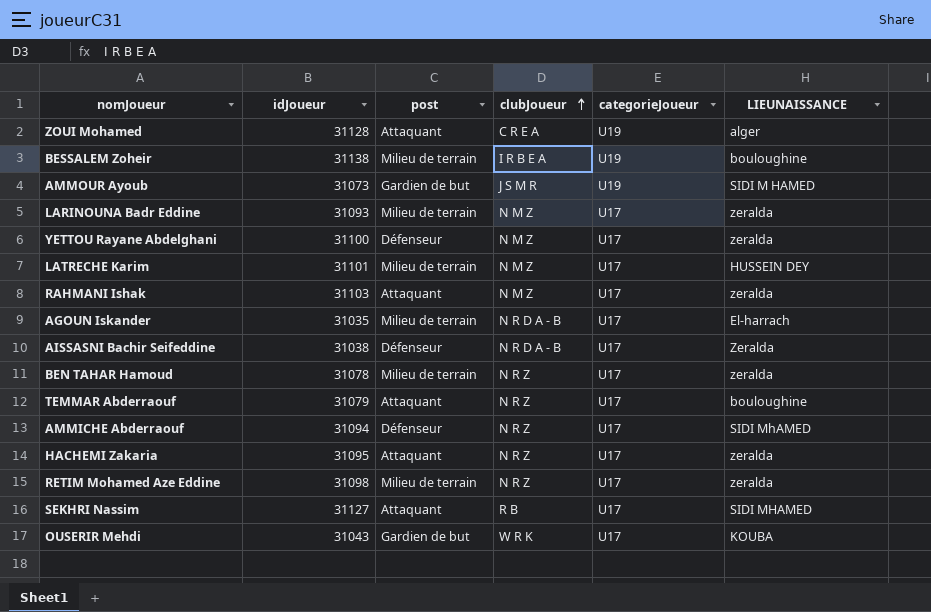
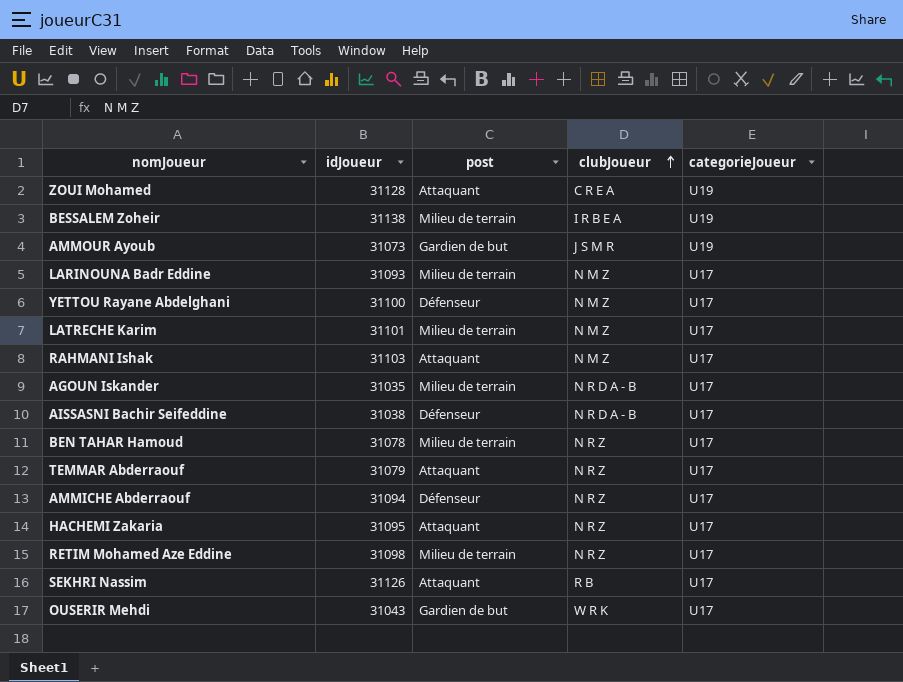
column LIEUNAISSANCE | position: 6 -> none
SEKHRI Nassim | idJoueur: 31127 -> 31126

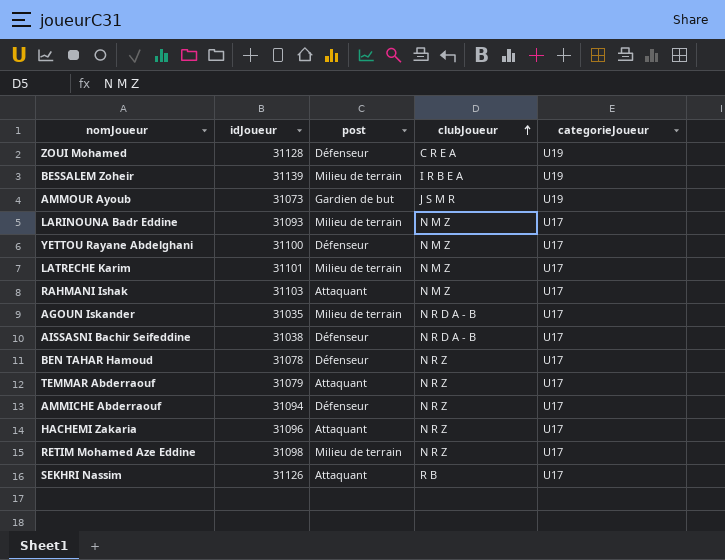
row OUSERIR Mehdi: 31043 | Gardien de but | W R K | U17 -> none
ZOUI Mohamed | post: Attaquant -> Défenseur
BESSALEM Zoheir | idJoueur: 31138 -> 31139
BEN TAHAR Hamoud | post: Milieu de terrain -> Défenseur
HACHEMI Zakaria | idJoueur: 31095 -> 31096

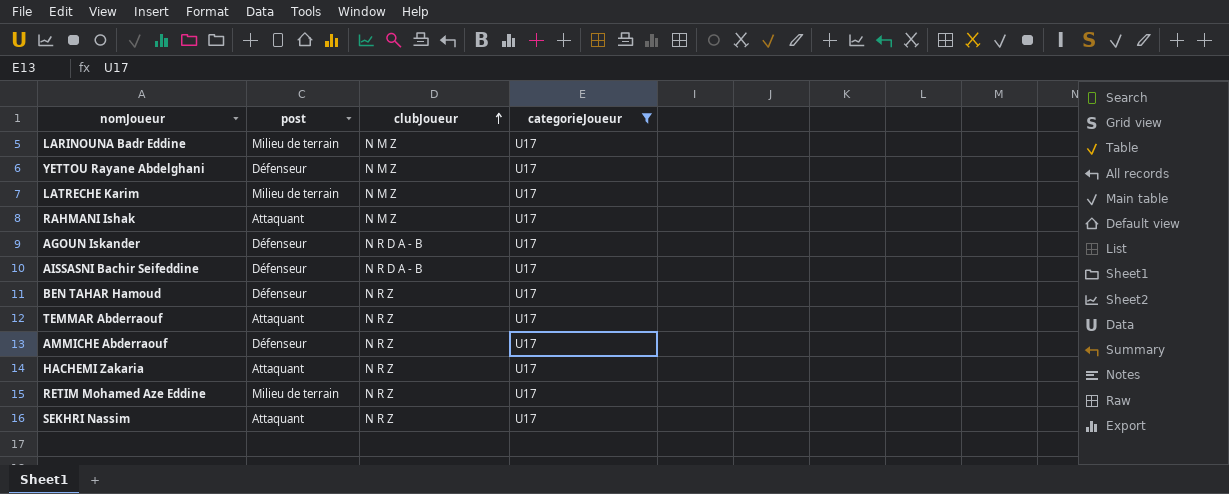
filter: none -> categorieJoueur = U17
column idJoueur | position: 2 -> none
AGOUN Iskander | post: Milieu de terrain -> Défenseur
SEKHRI Nassim | clubJoueur: R B -> N R Z

